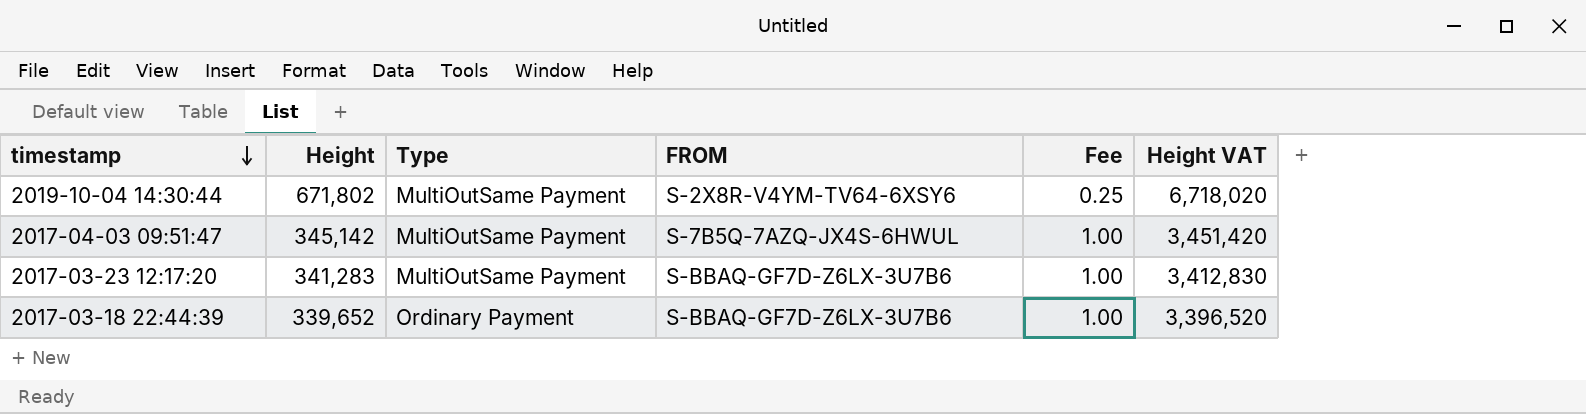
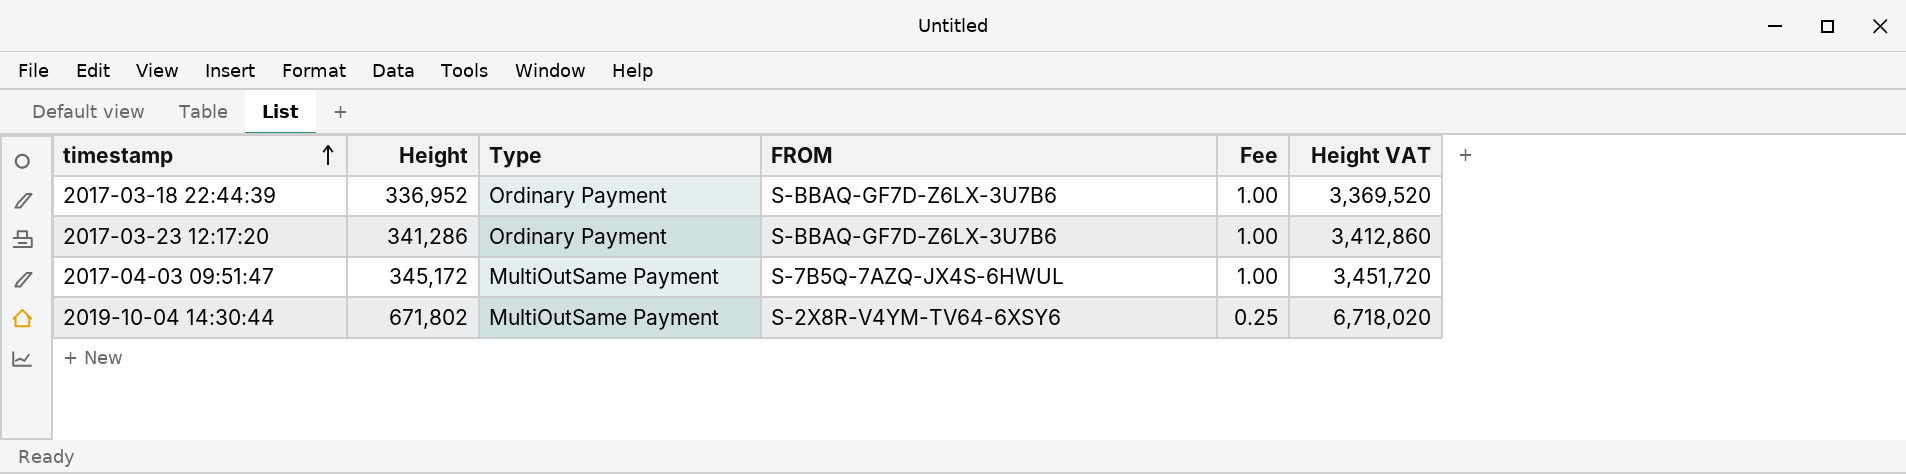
row order: timestamp descending -> timestamp ascending
2017-03-18 22:44:39 | Height: 339,652 -> 336,952
2017-03-18 22:44:39 | Height VAT: 3,396,520 -> 3,369,520
2017-03-23 12:17:20 | Height: 341,283 -> 341,286
2017-03-23 12:17:20 | Type: MultiOutSame Payment -> Ordinary Payment
2017-03-23 12:17:20 | Height VAT: 3,412,830 -> 3,412,860
2017-04-03 09:51:47 | Height: 345,142 -> 345,172
2017-04-03 09:51:47 | Height VAT: 3,451,420 -> 3,451,720

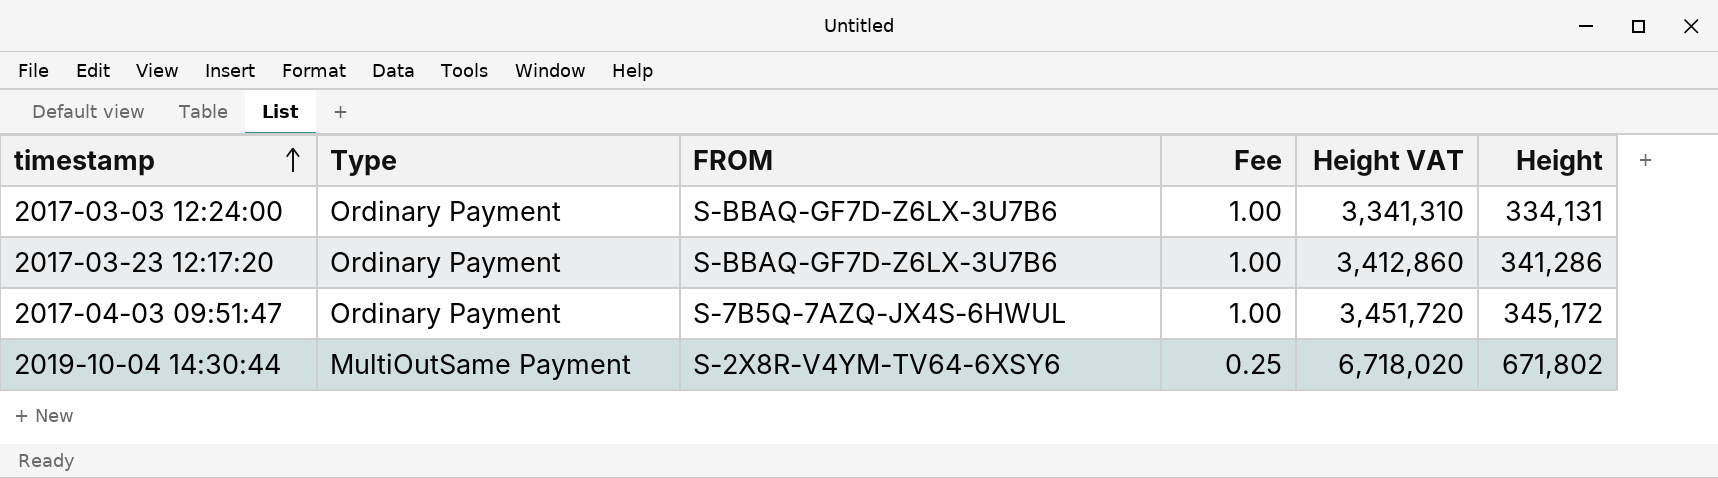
column Height | position: 2 -> 6
row 2017-03-18 22:44:39: 336,952 | Ordinary Payment | S-BBAQ-GF7D-Z6LX-3U7B6 | 1.00 | 3,369,520 -> none
row 2017-03-03 12:24:00: none -> Ordinary Payment | S-BBAQ-GF7D-Z6LX-3U7B6 | 1.00 | 3,341,310 | 334,131
2017-04-03 09:51:47 | Type: MultiOutSame Payment -> Ordinary Payment

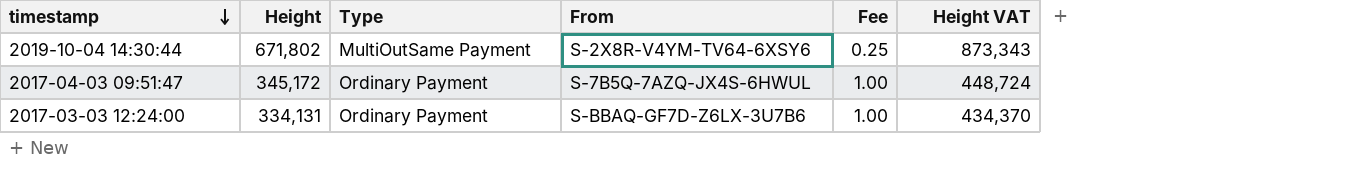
row order: timestamp ascending -> timestamp descending
column Height | position: 6 -> 2
column name: FROM -> From
column Height VAT | formula: [Height] * 10 -> [Height] * 1.3
row 2017-03-23 12:17:20: Ordinary Payment | S-BBAQ-GF7D-Z6LX-3U7B6 | 1.00 | 3,412,860 | 341,286 -> none

